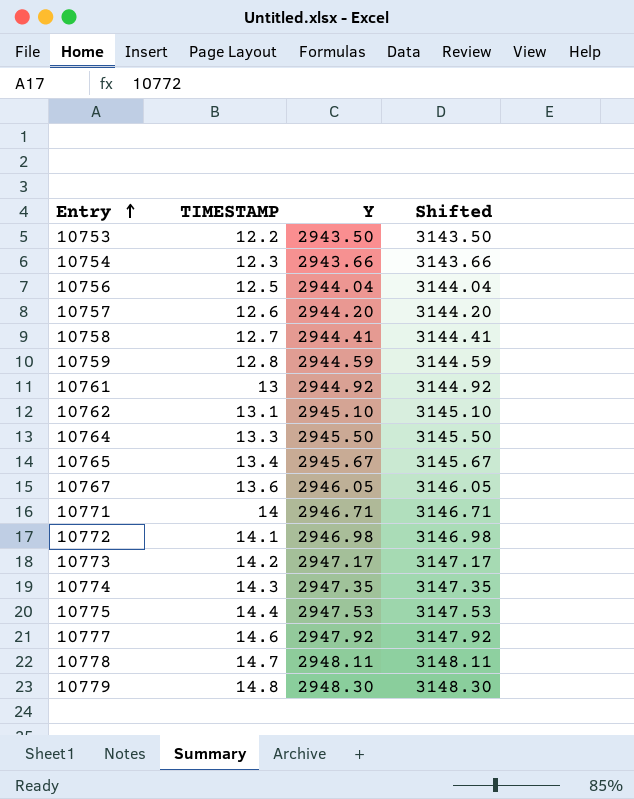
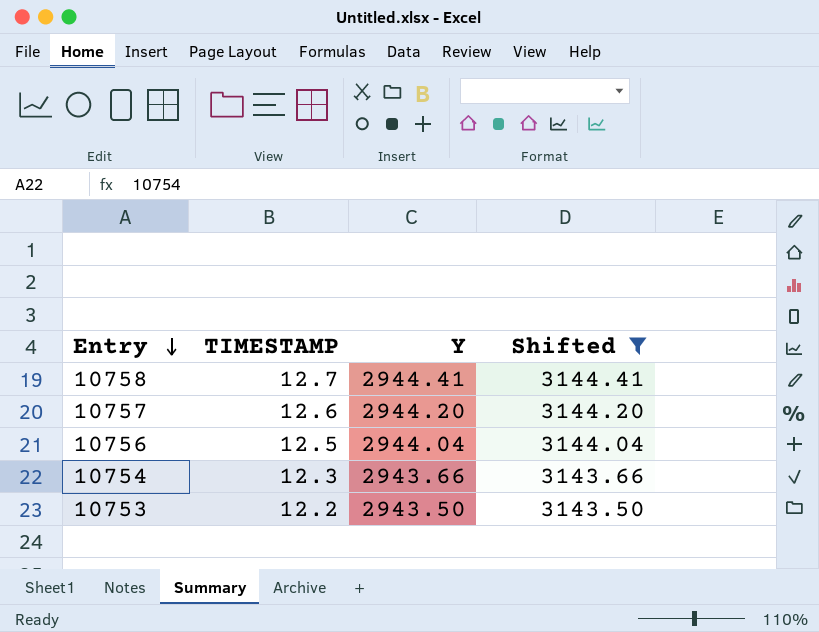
filter: none -> Shifted <= 3144.41
row order: Entry ascending -> Entry descending

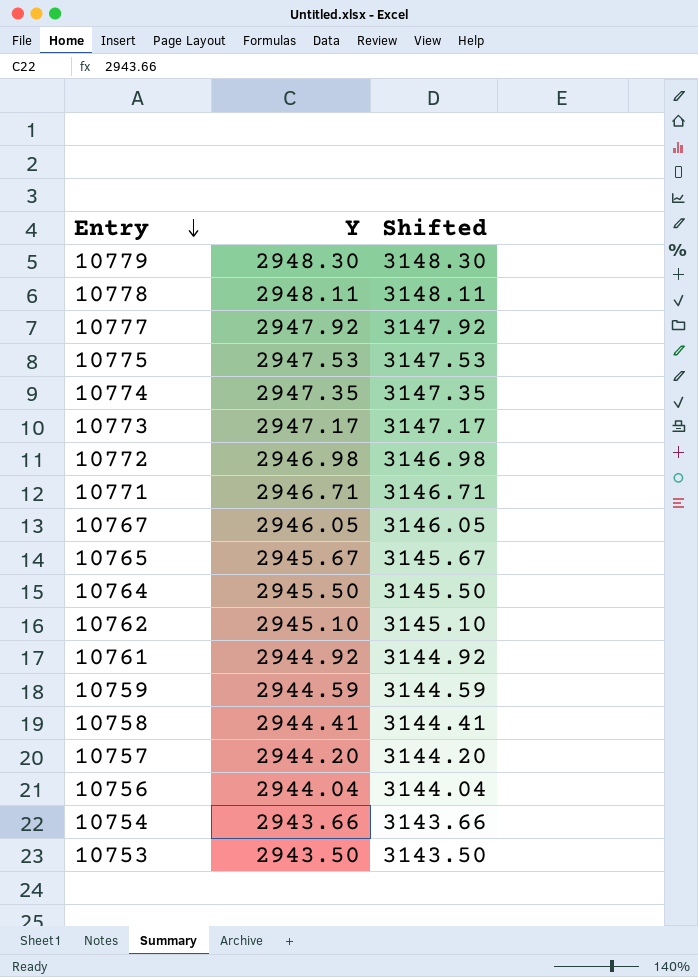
filter: Shifted <= 3144.41 -> none
column TIMESTAMP | position: 2 -> none

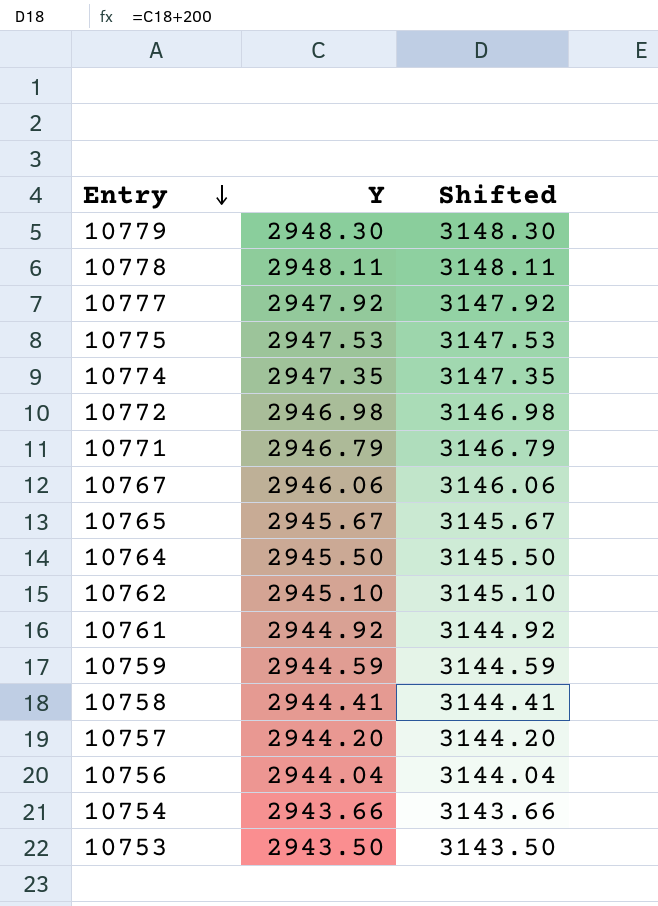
row 10773: 2947.17 | 3147.17 -> none
10771 | Y: 2946.71 -> 2946.79
10771 | Shifted: 3146.71 -> 3146.79
10767 | Y: 2946.05 -> 2946.06
10767 | Shifted: 3146.05 -> 3146.06

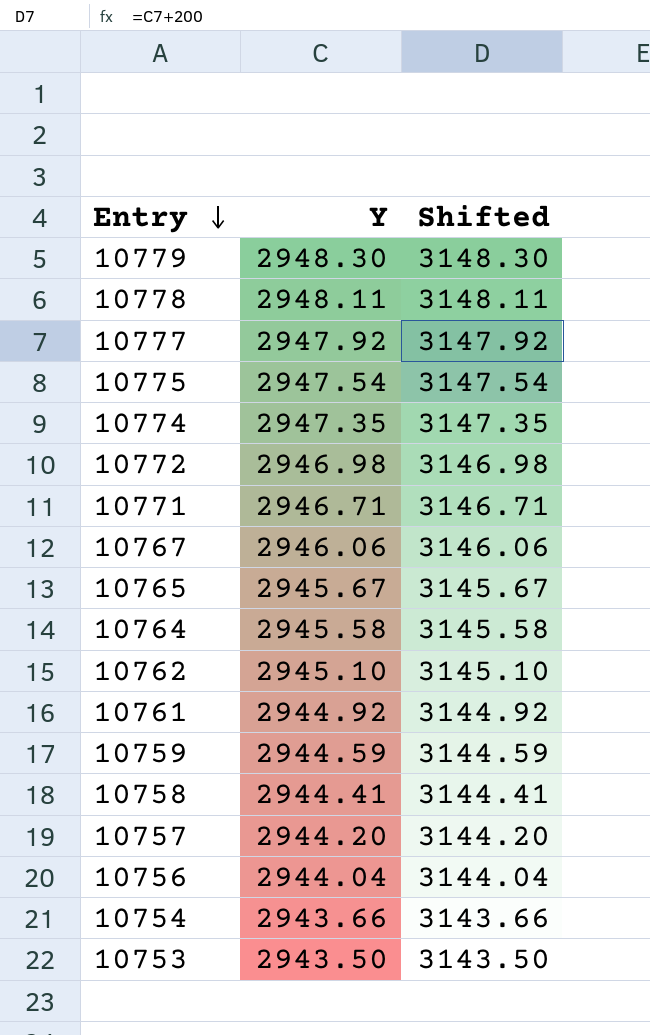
10775 | Y: 2947.53 -> 2947.54
10775 | Shifted: 3147.53 -> 3147.54
10771 | Y: 2946.79 -> 2946.71
10771 | Shifted: 3146.79 -> 3146.71
10764 | Y: 2945.50 -> 2945.58
10764 | Shifted: 3145.50 -> 3145.58

